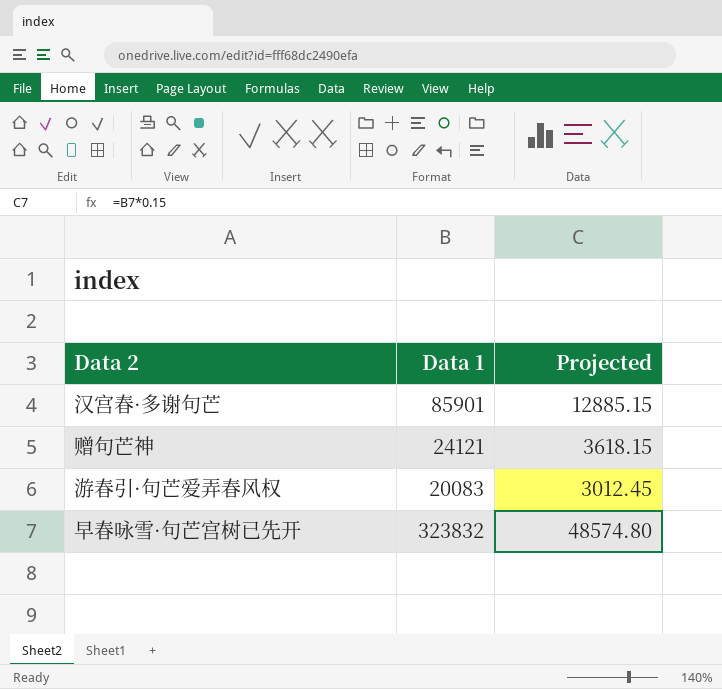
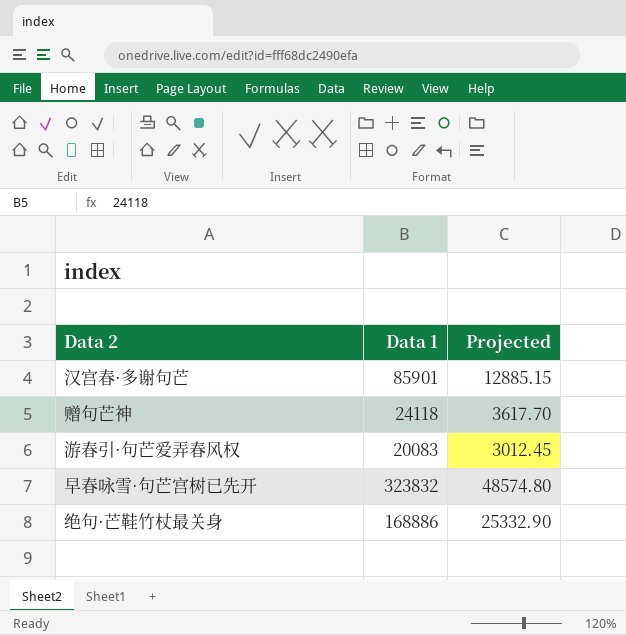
赠句芒神 | Data 1: 24121 -> 24118
赠句芒神 | Projected: 3618.15 -> 3617.70
row 绝句·芒鞋竹杖最关身: none -> 168886 | 25332.90

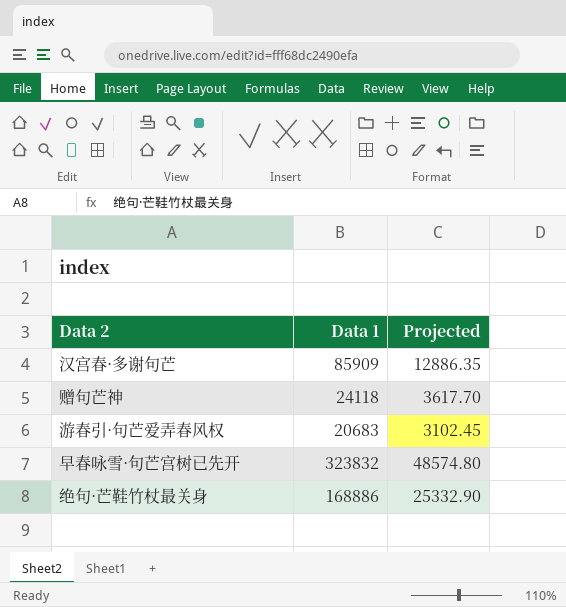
汉宫春·多谢句芒 | Data 1: 85901 -> 85909
汉宫春·多谢句芒 | Projected: 12885.15 -> 12886.35
游春引·句芒爱弄春风权 | Data 1: 20083 -> 20683
游春引·句芒爱弄春风权 | Projected: 3012.45 -> 3102.45

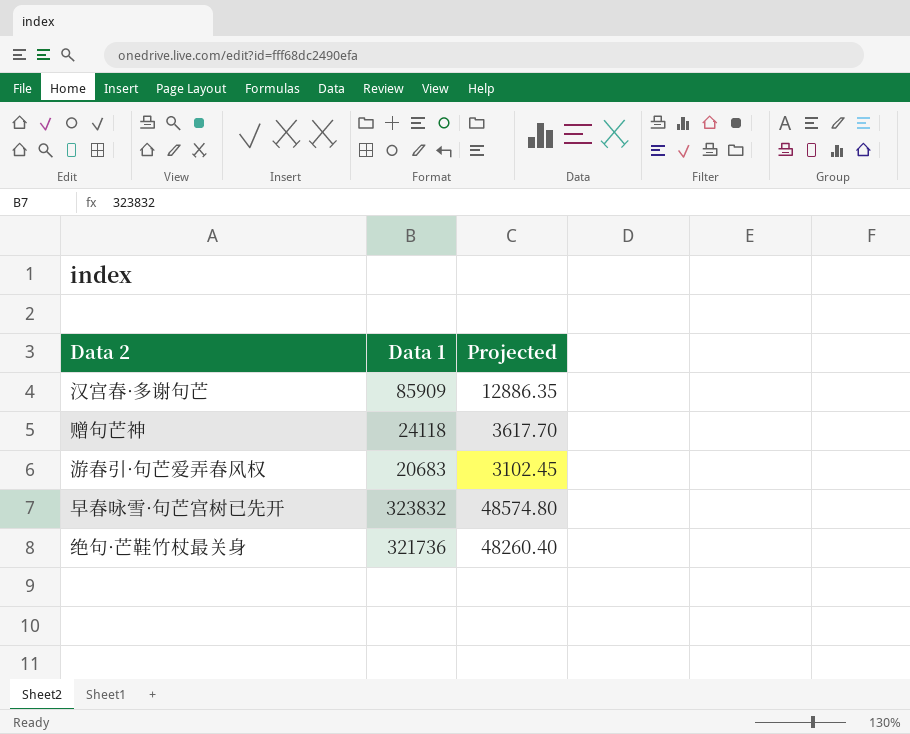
绝句·芒鞋竹杖最关身 | Data 1: 168886 -> 321736
绝句·芒鞋竹杖最关身 | Projected: 25332.90 -> 48260.40

